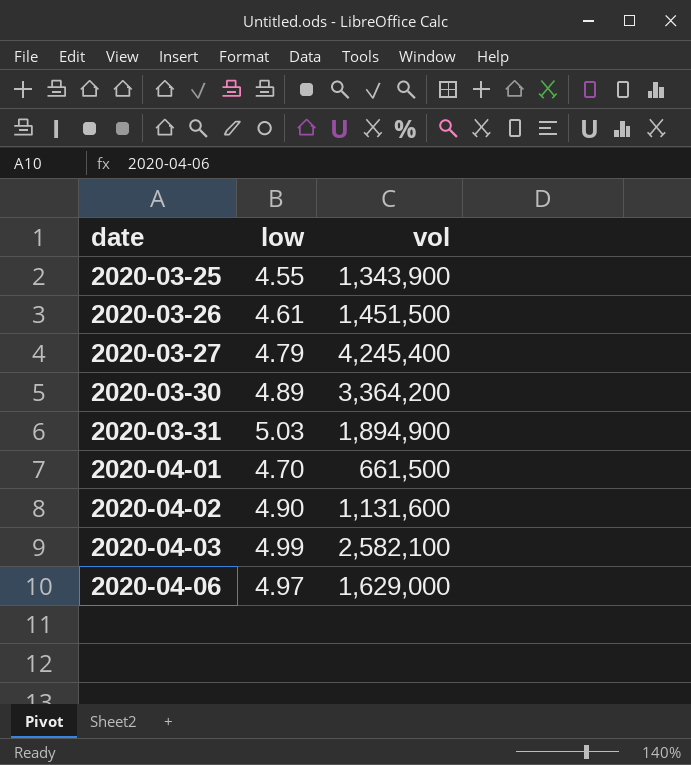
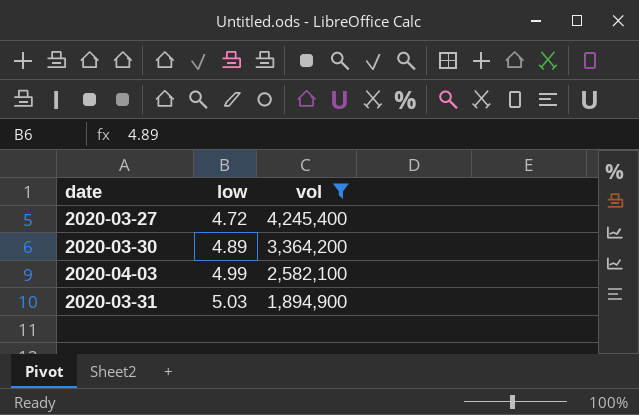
filter: none -> vol >= 1,894,900
row order: date ascending -> low ascending
2020-03-27 | low: 4.79 -> 4.72

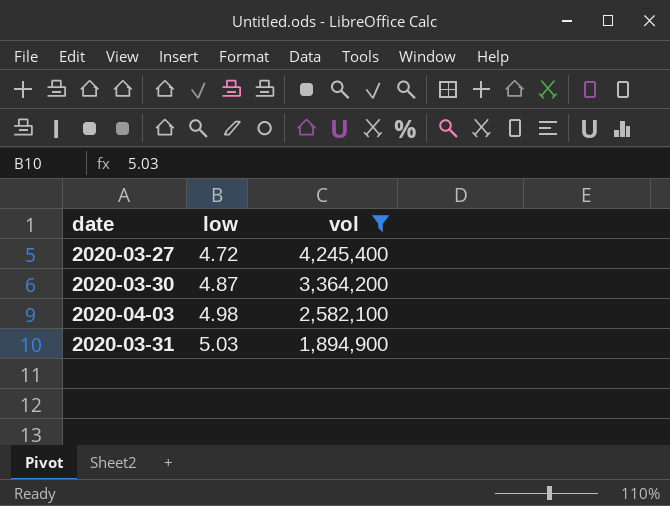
2020-03-30 | low: 4.89 -> 4.87
2020-04-03 | low: 4.99 -> 4.98

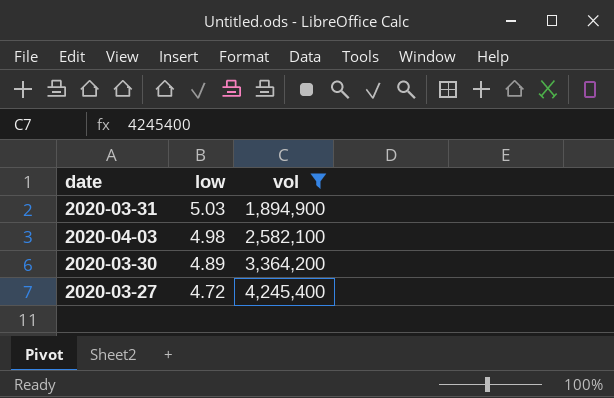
row order: low ascending -> low descending
2020-03-30 | low: 4.87 -> 4.89

